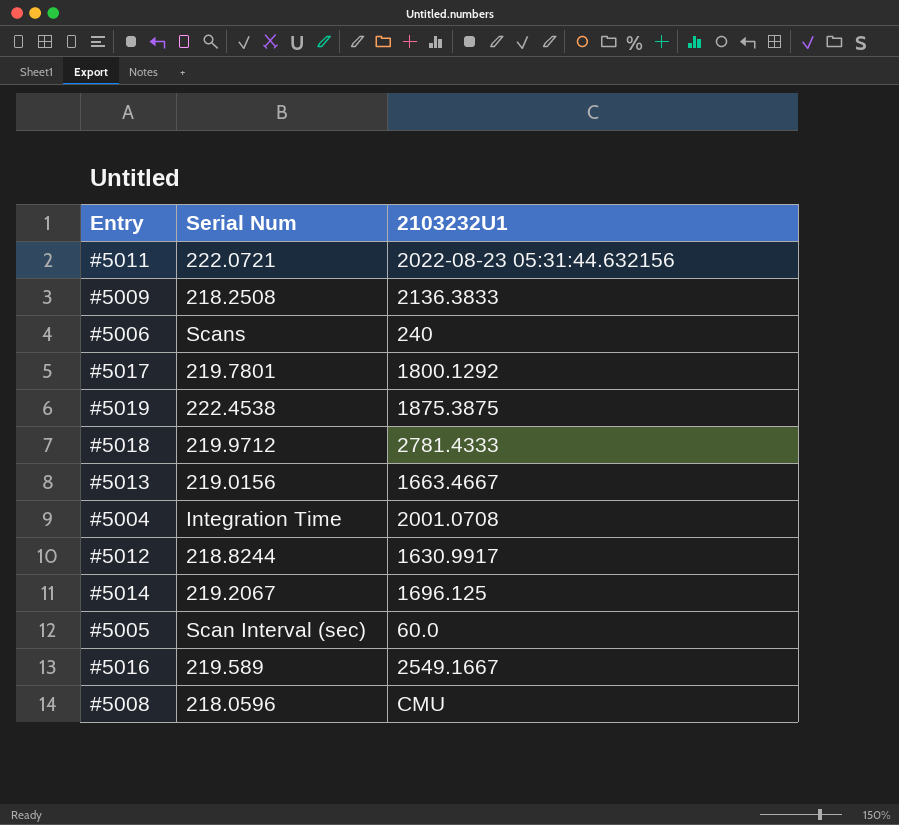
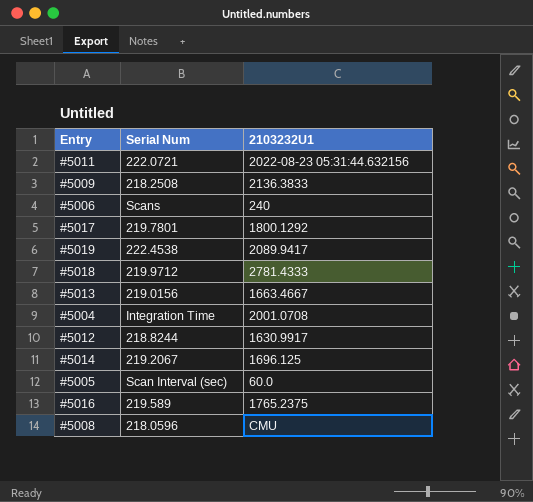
#5019 | 2103232U1: 1875.3875 -> 2089.9417
#5016 | 2103232U1: 2549.1667 -> 1765.2375

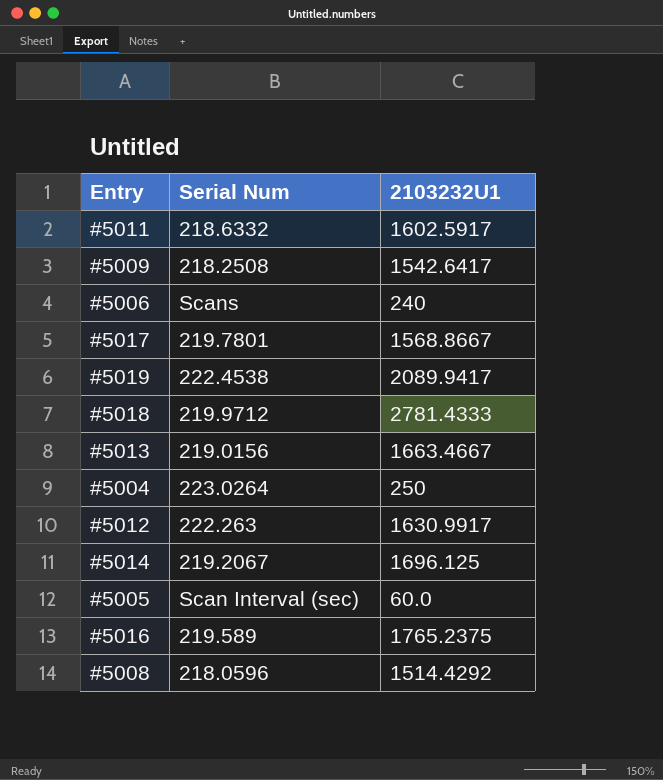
#5011 | Serial Num: 222.0721 -> 218.6332
#5011 | 2103232U1: 2022-08-23 05:31:44.632156 -> 1602.5917
#5009 | 2103232U1: 2136.3833 -> 1542.6417
#5017 | 2103232U1: 1800.1292 -> 1568.8667
#5004 | Serial Num: Integration Time -> 223.0264
#5004 | 2103232U1: 2001.0708 -> 250
#5012 | Serial Num: 218.8244 -> 222.263
#5008 | 2103232U1: CMU -> 1514.4292

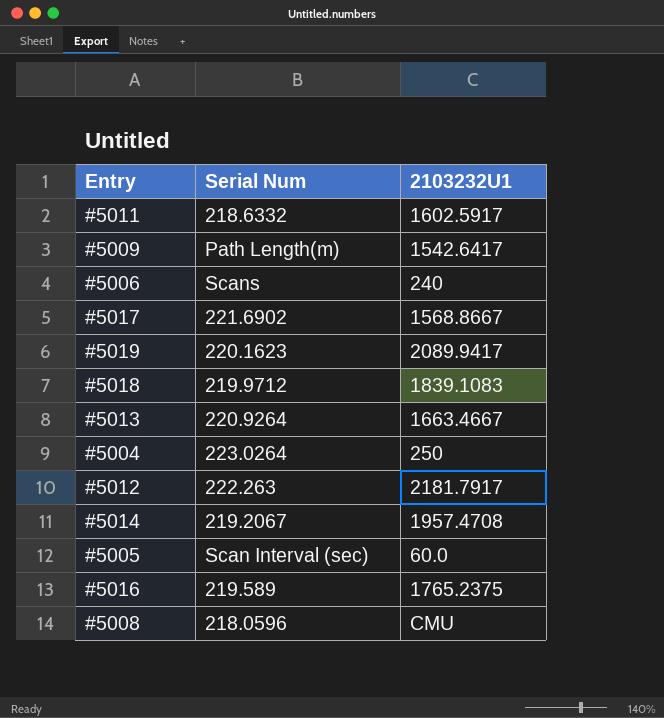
#5009 | Serial Num: 218.2508 -> Path Length(m)
#5017 | Serial Num: 219.7801 -> 221.6902
#5019 | Serial Num: 222.4538 -> 220.1623
#5018 | 2103232U1: 2781.4333 -> 1839.1083
#5013 | Serial Num: 219.0156 -> 220.9264
#5012 | 2103232U1: 1630.9917 -> 2181.7917
#5014 | 2103232U1: 1696.125 -> 1957.4708
#5008 | 2103232U1: 1514.4292 -> CMU

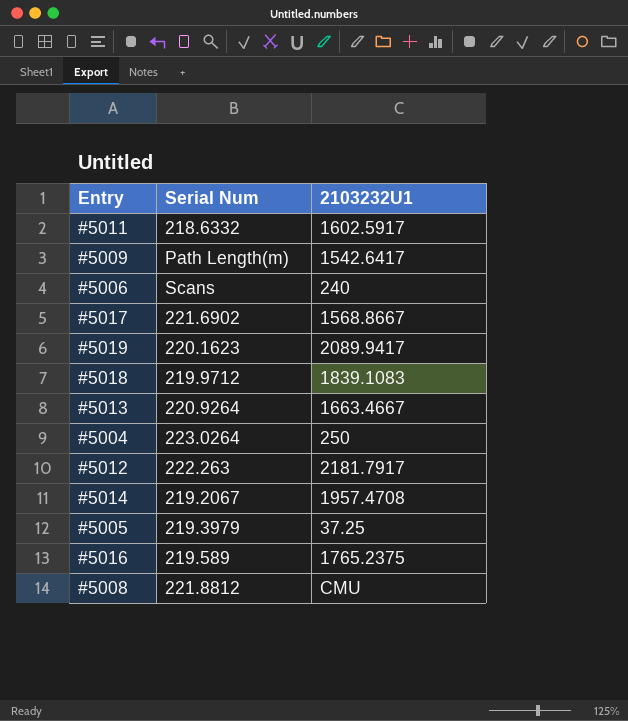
#5005 | Serial Num: Scan Interval (sec) -> 219.3979
#5005 | 2103232U1: 60.0 -> 37.25
#5008 | Serial Num: 218.0596 -> 221.8812

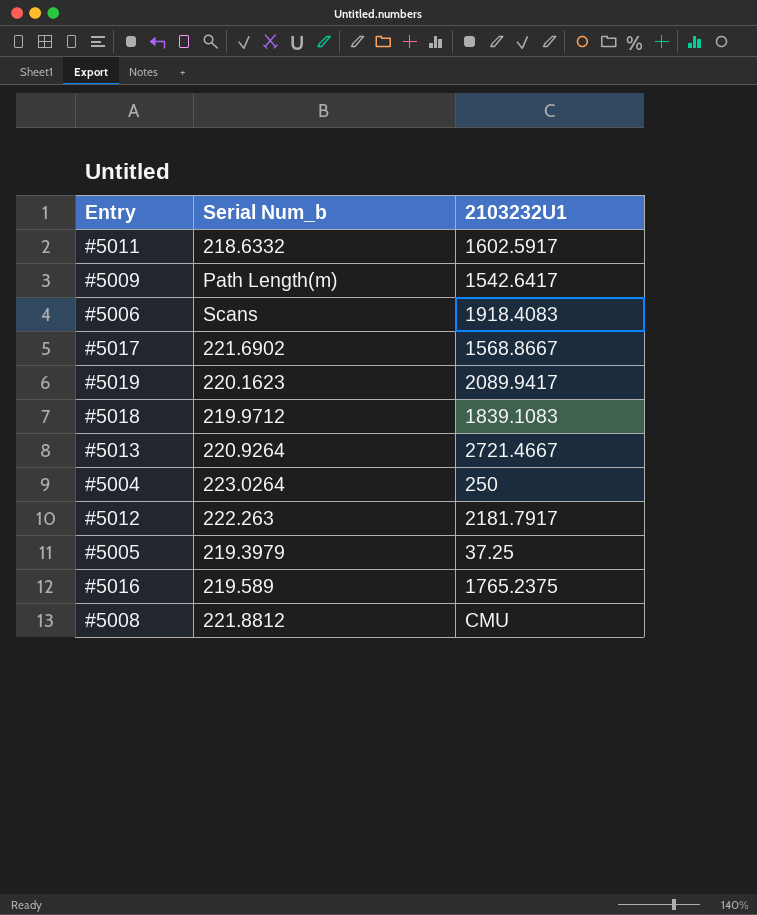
column name: Serial Num -> Serial Num_b
row #5014: 219.2067 | 1957.4708 -> none
#5006 | 2103232U1: 240 -> 1918.4083
#5013 | 2103232U1: 1663.4667 -> 2721.4667

